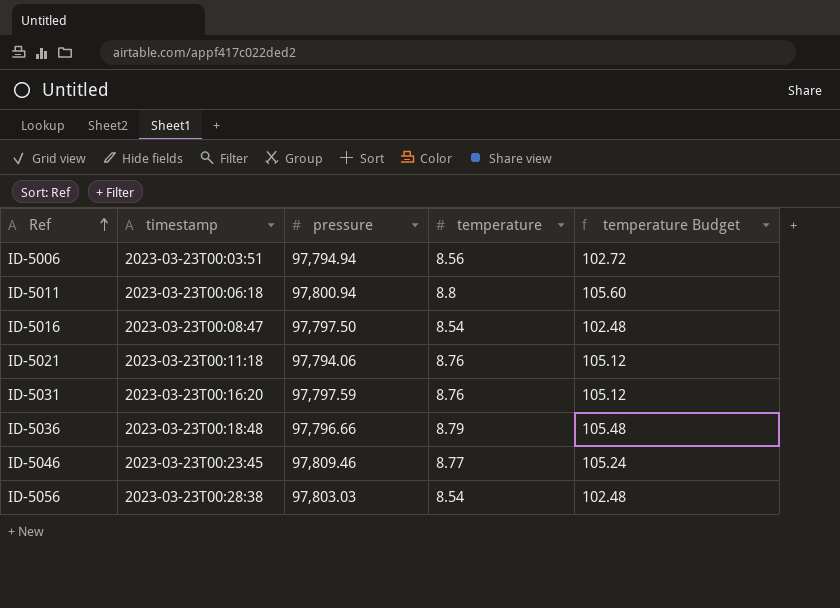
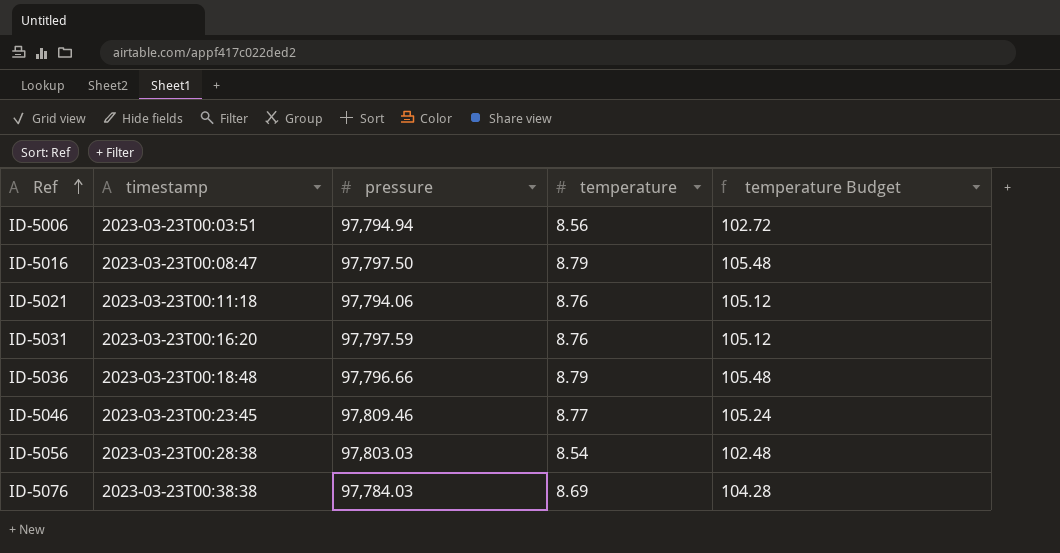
row ID-5011: 2023-03-23T00:06:18 | 97,800.94 | 8.8 | 105.60 -> none
ID-5016 | temperature: 8.54 -> 8.79
ID-5016 | temperature Budget: 102.48 -> 105.48
row ID-5076: none -> 2023-03-23T00:38:38 | 97,784.03 | 8.69 | 104.28

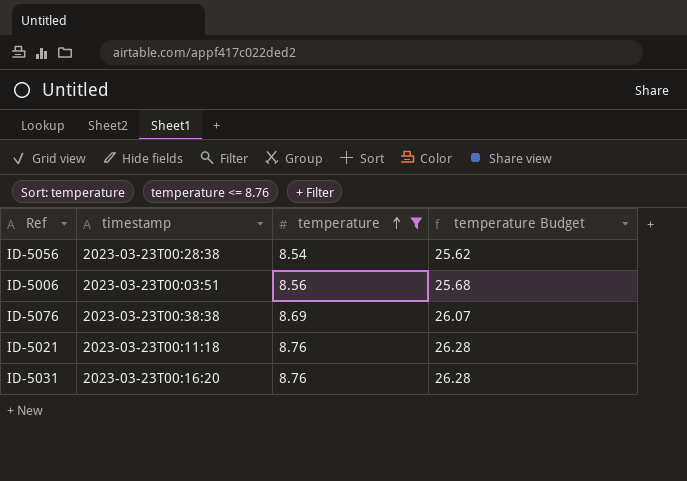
filter: none -> temperature <= 8.76
row order: Ref ascending -> temperature ascending
column pressure | position: 3 -> none
column temperature Budget | formula: [temperature] * 12 -> [temperature] * 3

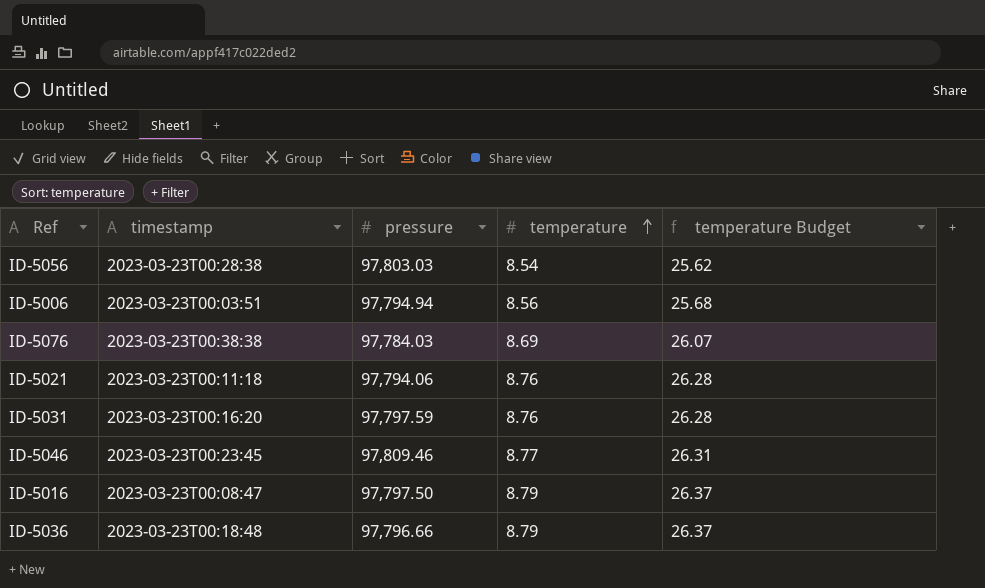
filter: temperature <= 8.76 -> none
column pressure | position: none -> 3

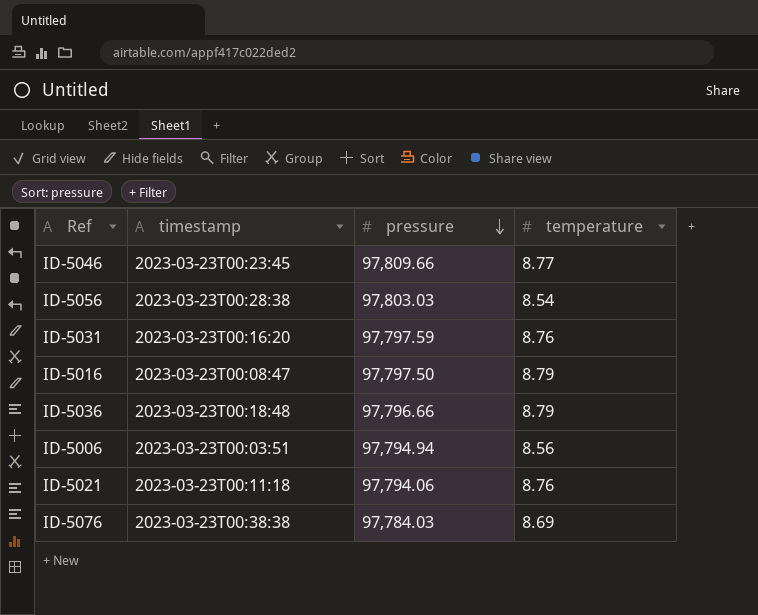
row order: temperature ascending -> pressure descending
column temperature Budget | formula: [temperature] * 3 -> none
ID-5046 | pressure: 97,809.46 -> 97,809.66

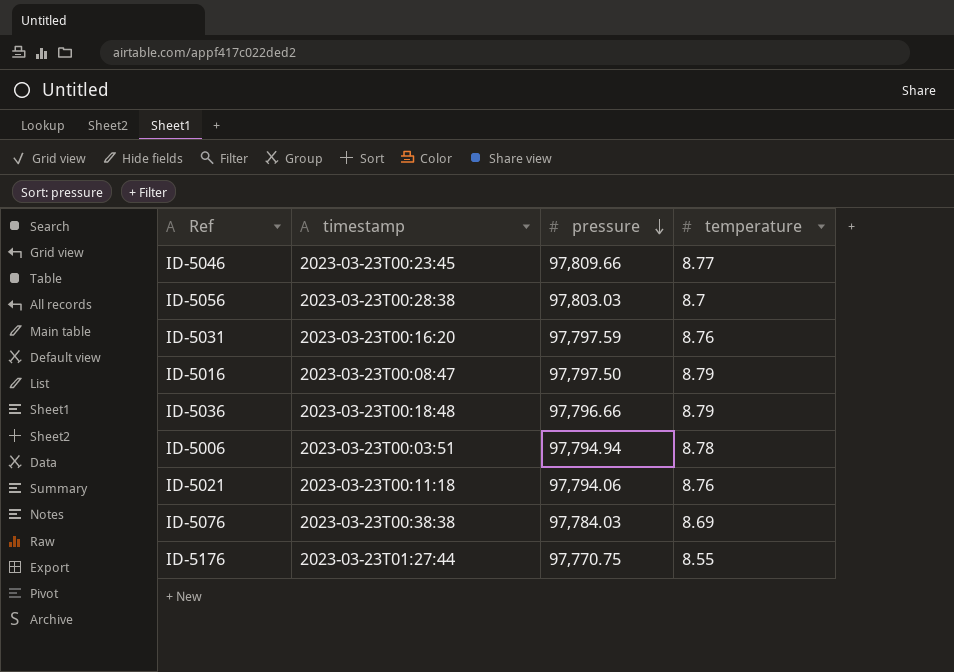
ID-5056 | temperature: 8.54 -> 8.7
ID-5006 | temperature: 8.56 -> 8.78
row ID-5176: none -> 2023-03-23T01:27:44 | 97,770.75 | 8.55

